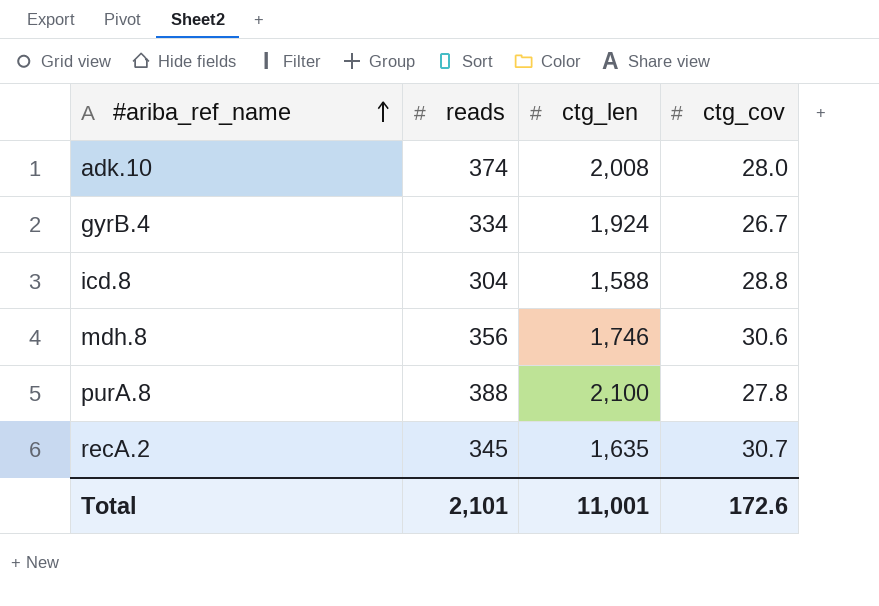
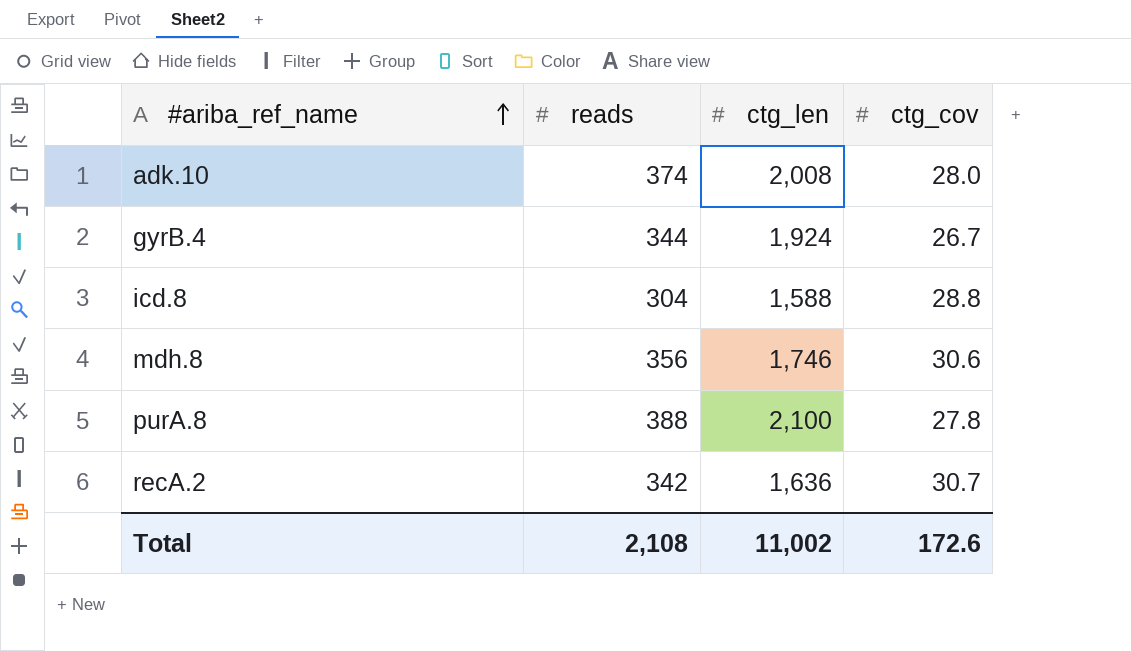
gyrB.4 | reads: 334 -> 344
recA.2 | reads: 345 -> 342
recA.2 | ctg_len: 1,635 -> 1,636
Total | reads: 2,101 -> 2,108
Total | ctg_len: 11,001 -> 11,002

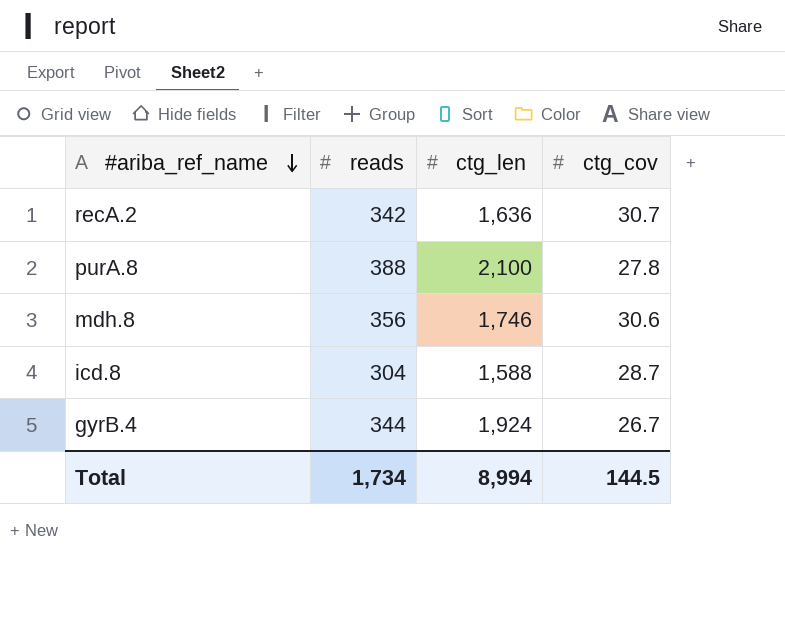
row order: #ariba_ref_name ascending -> #ariba_ref_name descending
row adk.10: 374 | 2,008 | 28.0 -> none
icd.8 | ctg_cov: 28.8 -> 28.7
Total | reads: 2,108 -> 1,734
Total | ctg_len: 11,002 -> 8,994
Total | ctg_cov: 172.6 -> 144.5

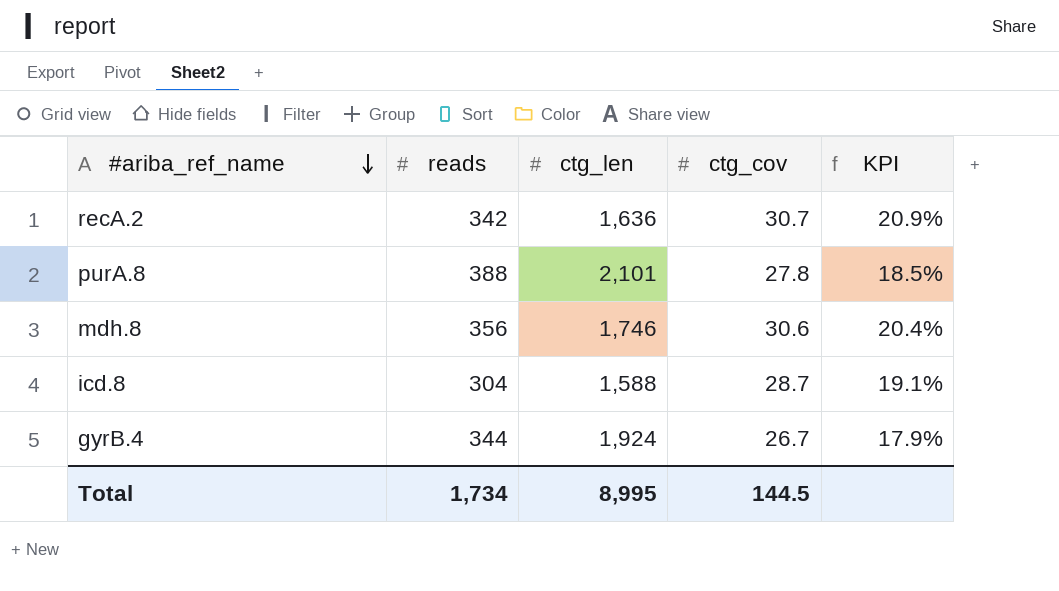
column KPI | formula: none -> [reads] / [ctg_len]
purA.8 | ctg_len: 2,100 -> 2,101
Total | ctg_len: 8,994 -> 8,995

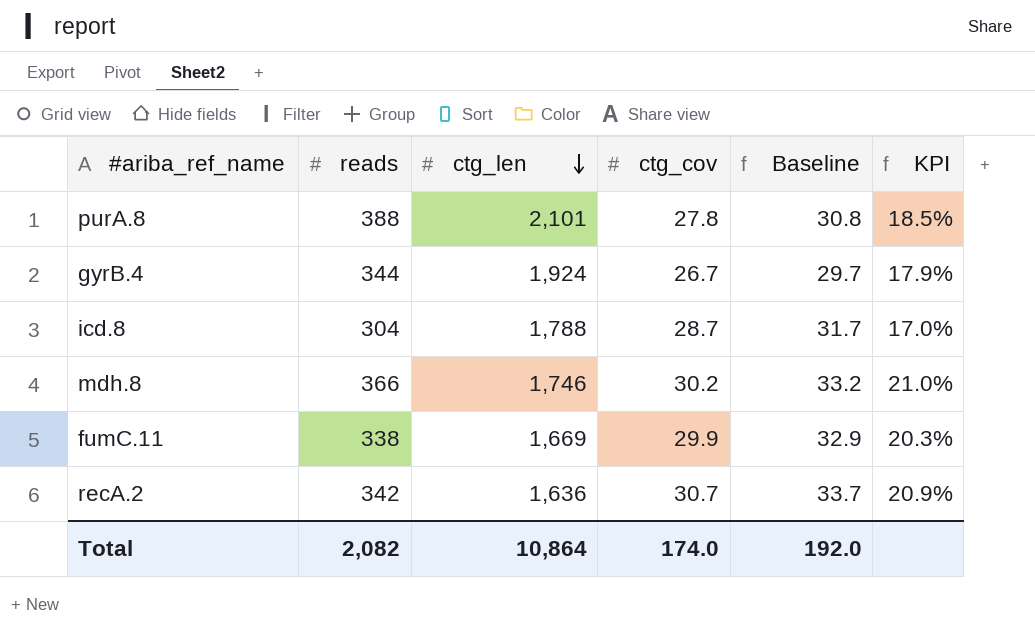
row order: #ariba_ref_name descending -> ctg_len descending
column Baseline | formula: none -> [ctg_cov] + 3
icd.8 | ctg_len: 1,588 -> 1,788
icd.8 | KPI: 19.1% -> 17.0%
mdh.8 | reads: 356 -> 366
mdh.8 | ctg_cov: 30.6 -> 30.2
mdh.8 | KPI: 20.4% -> 21.0%
row fumC.11: none -> 338 | 1,669 | 29.9 | 32.9 | 20.3%
Total | reads: 1,734 -> 2,082
Total | ctg_len: 8,995 -> 10,864
Total | ctg_cov: 144.5 -> 174.0

